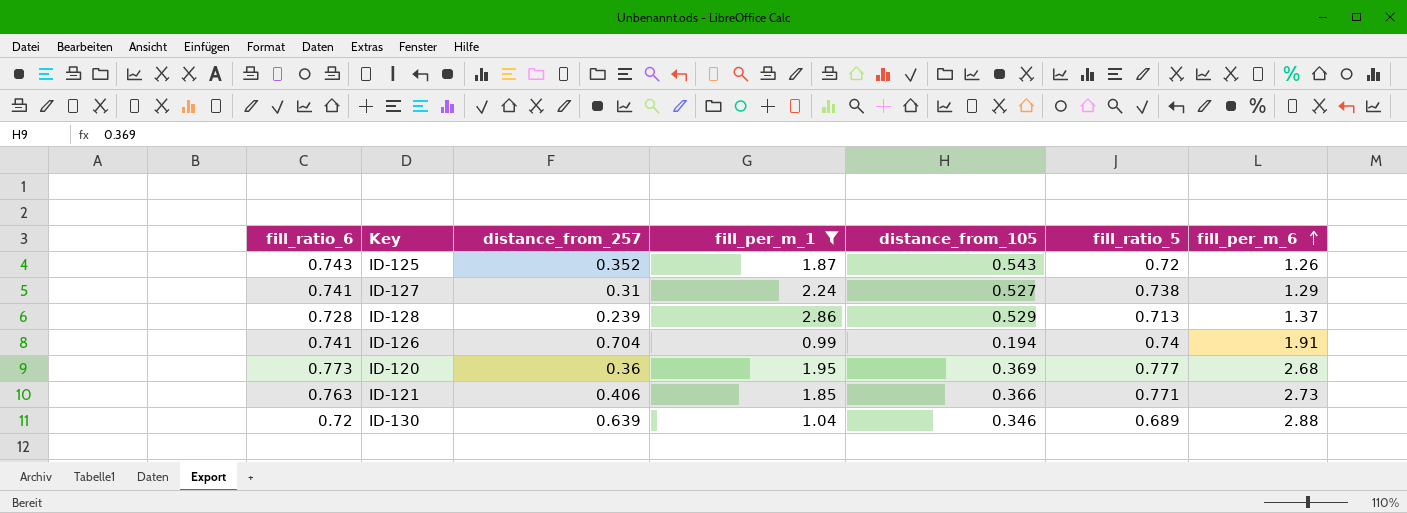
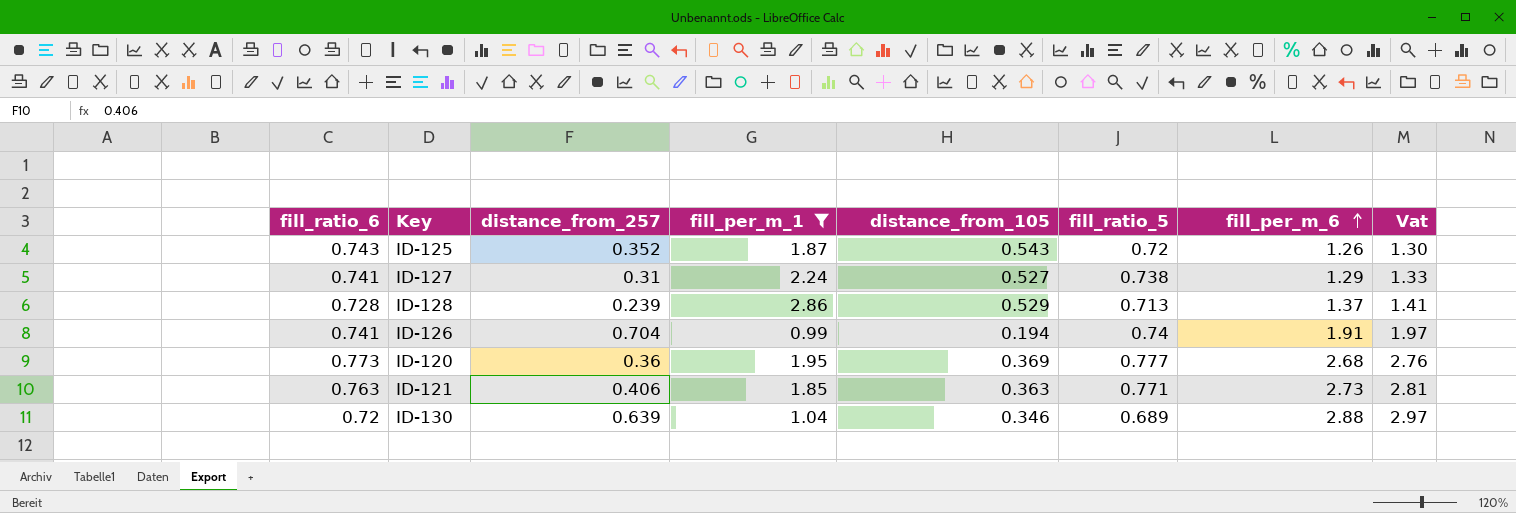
column Vat | formula: none -> [fill_per_m_6] * 1.03
ID-121 | distance_from_105: 0.366 -> 0.363

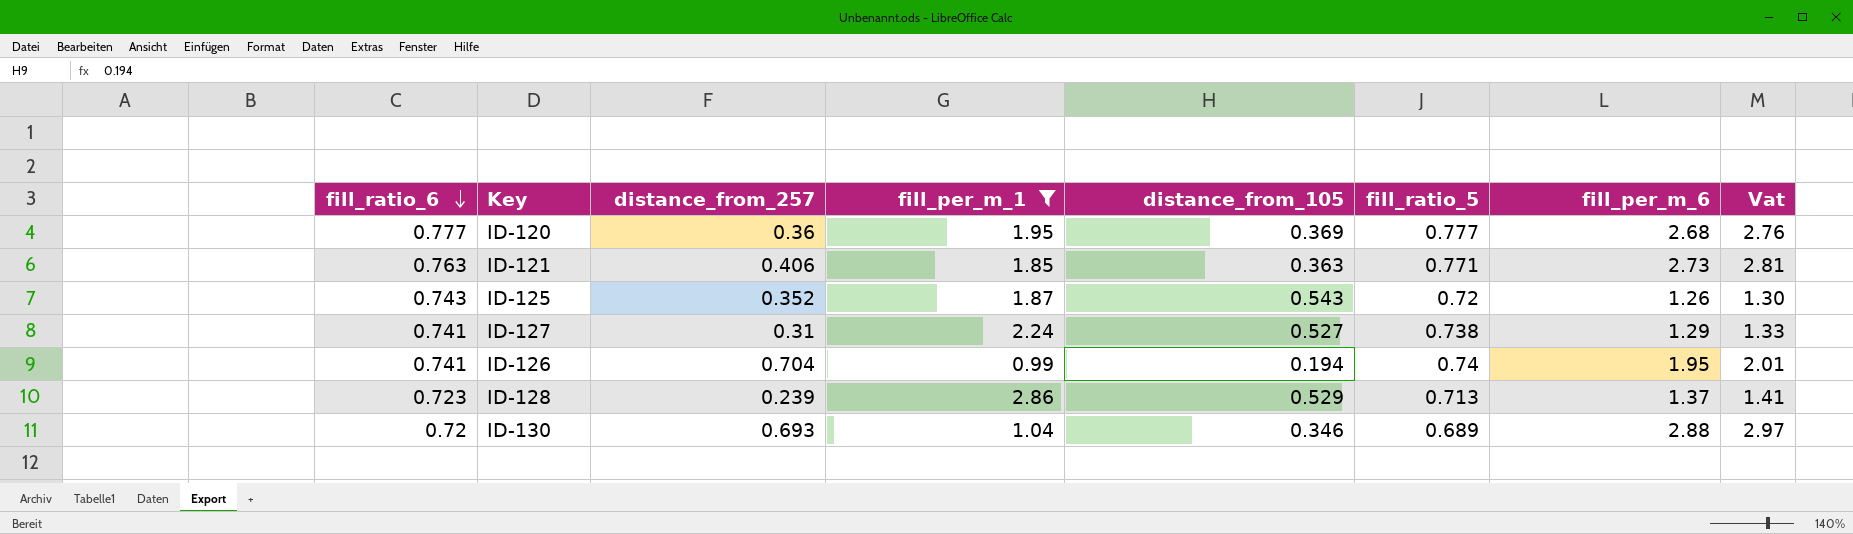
row order: fill_per_m_6 ascending -> fill_ratio_6 descending
ID-120 | fill_ratio_6: 0.773 -> 0.777
ID-126 | fill_per_m_6: 1.91 -> 1.95
ID-126 | Vat: 1.97 -> 2.01
ID-128 | fill_ratio_6: 0.728 -> 0.723
ID-130 | distance_from_257: 0.639 -> 0.693

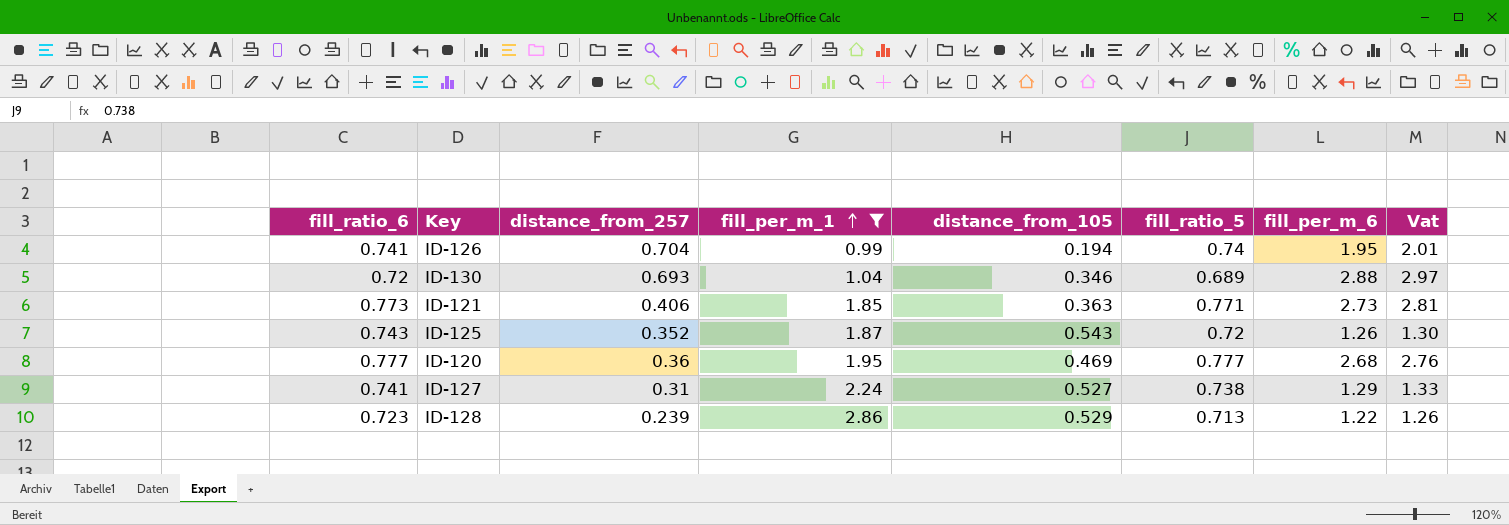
row order: fill_ratio_6 descending -> fill_per_m_1 ascending
ID-121 | fill_ratio_6: 0.763 -> 0.773
ID-120 | distance_from_105: 0.369 -> 0.469
ID-128 | fill_per_m_6: 1.37 -> 1.22
ID-128 | Vat: 1.41 -> 1.26

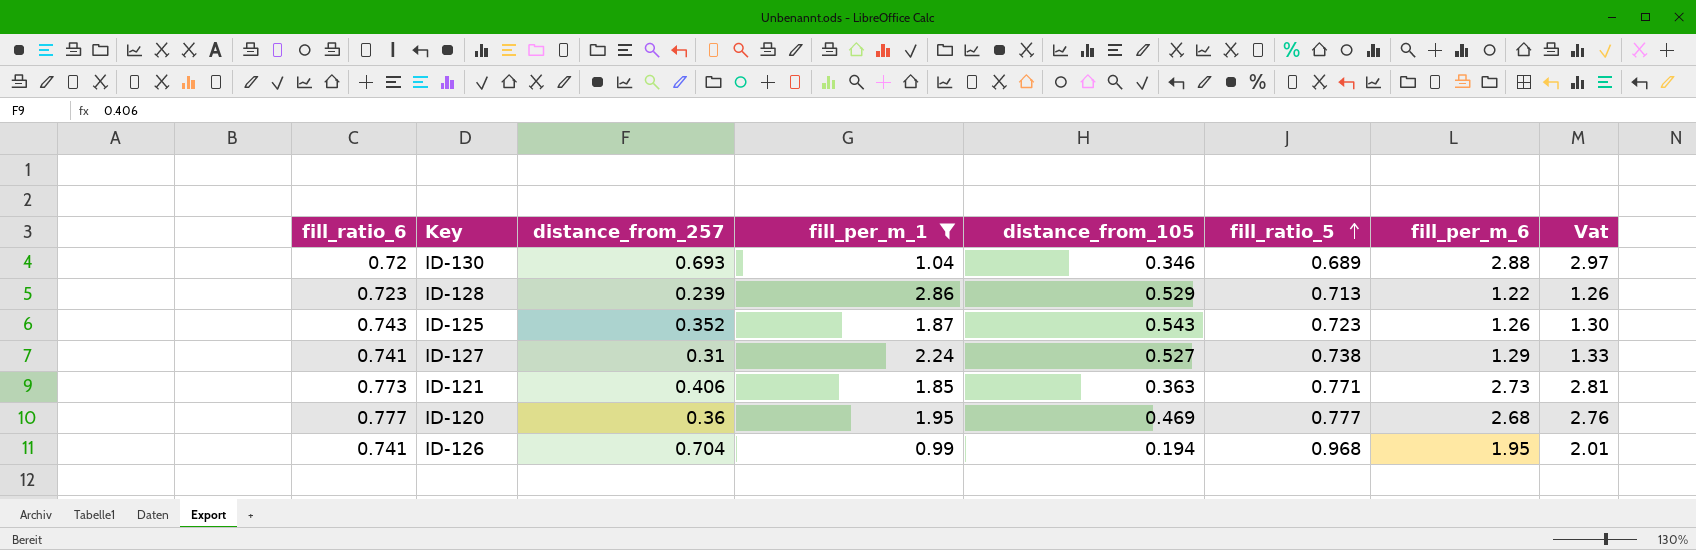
row order: fill_per_m_1 ascending -> fill_ratio_5 ascending
ID-125 | fill_ratio_5: 0.72 -> 0.723
ID-126 | fill_ratio_5: 0.74 -> 0.968

